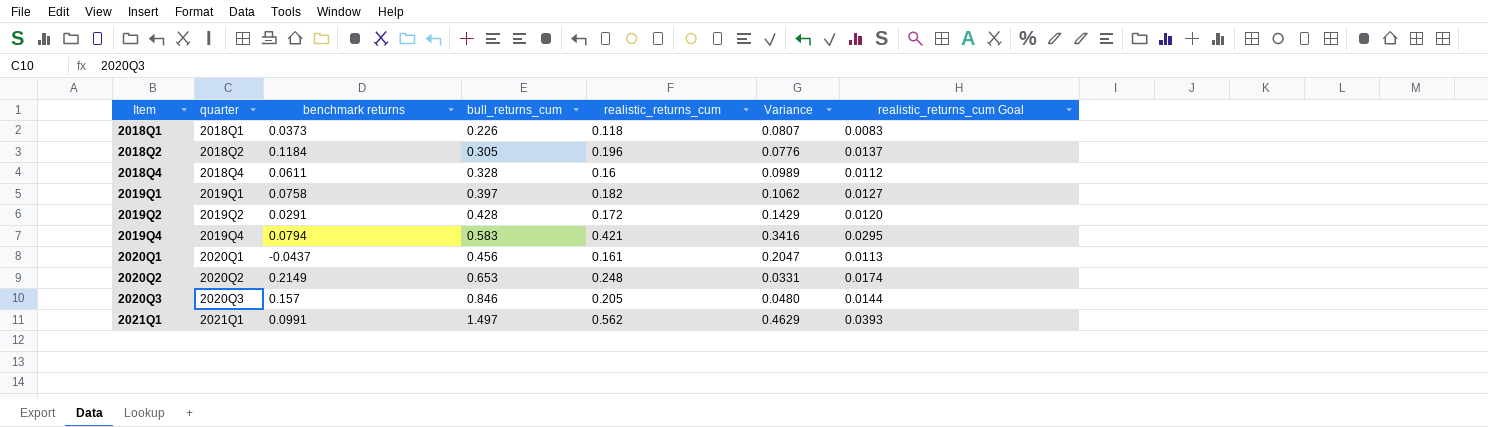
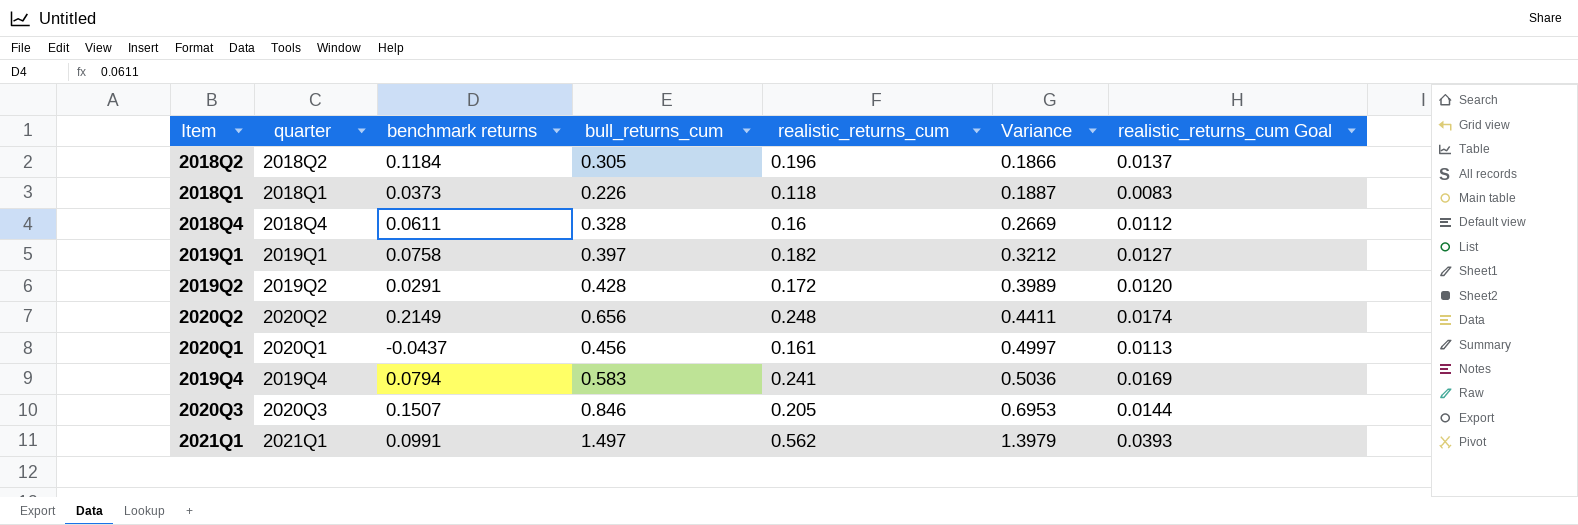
row order: Item ascending -> Variance ascending
column Variance | formula: [realistic_returns_cum] - [benchmark returns] -> [bull_returns_cum] - [benchmark returns]
2020Q2 | bull_returns_cum: 0.653 -> 0.656
2019Q4 | realistic_returns_cum: 0.421 -> 0.241
2019Q4 | realistic_returns_cum Goal: 0.0295 -> 0.0169
2020Q3 | benchmark returns: 0.157 -> 0.1507

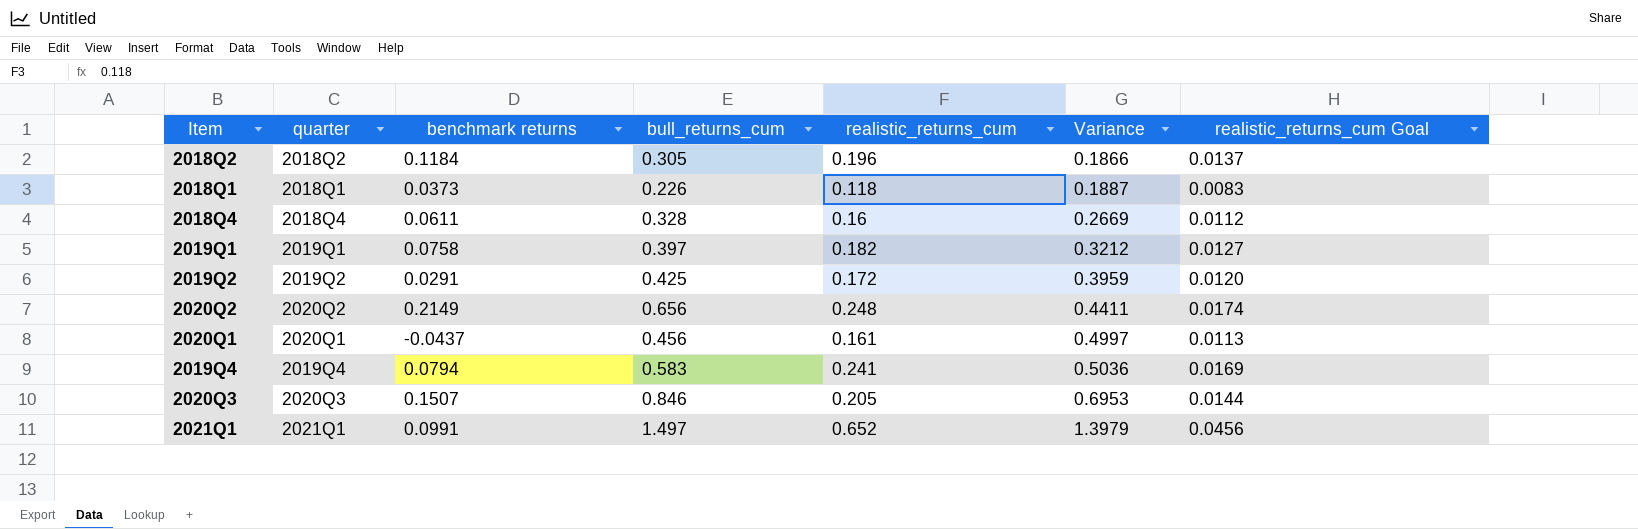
2019Q2 | bull_returns_cum: 0.428 -> 0.425
2019Q2 | Variance: 0.3989 -> 0.3959
2021Q1 | realistic_returns_cum: 0.562 -> 0.652
2021Q1 | realistic_returns_cum Goal: 0.0393 -> 0.0456

